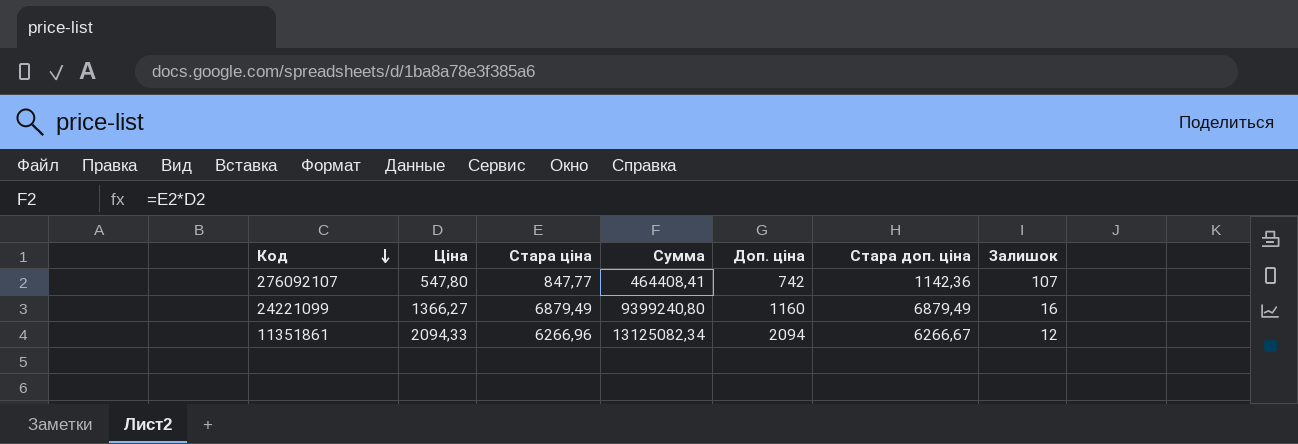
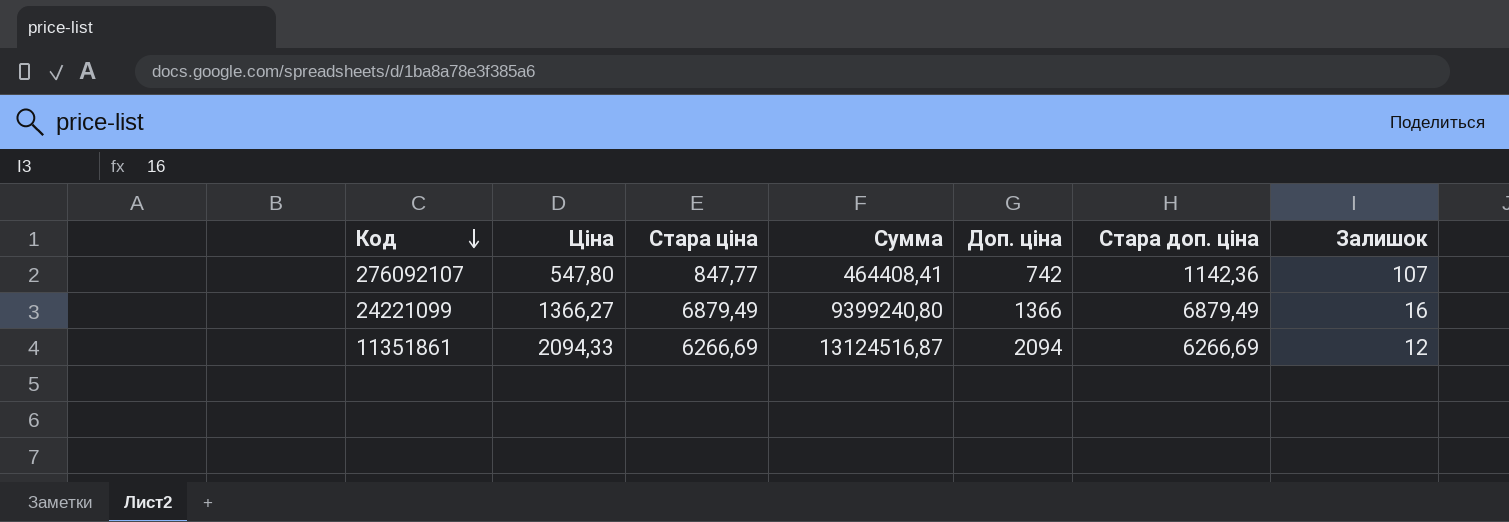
24221099 | Доп. ціна: 1160 -> 1366
11351861 | Стара ціна: 6266,96 -> 6266,69
11351861 | Сумма: 13125082,34 -> 13124516,87
11351861 | Стара доп. ціна: 6266,67 -> 6266,69

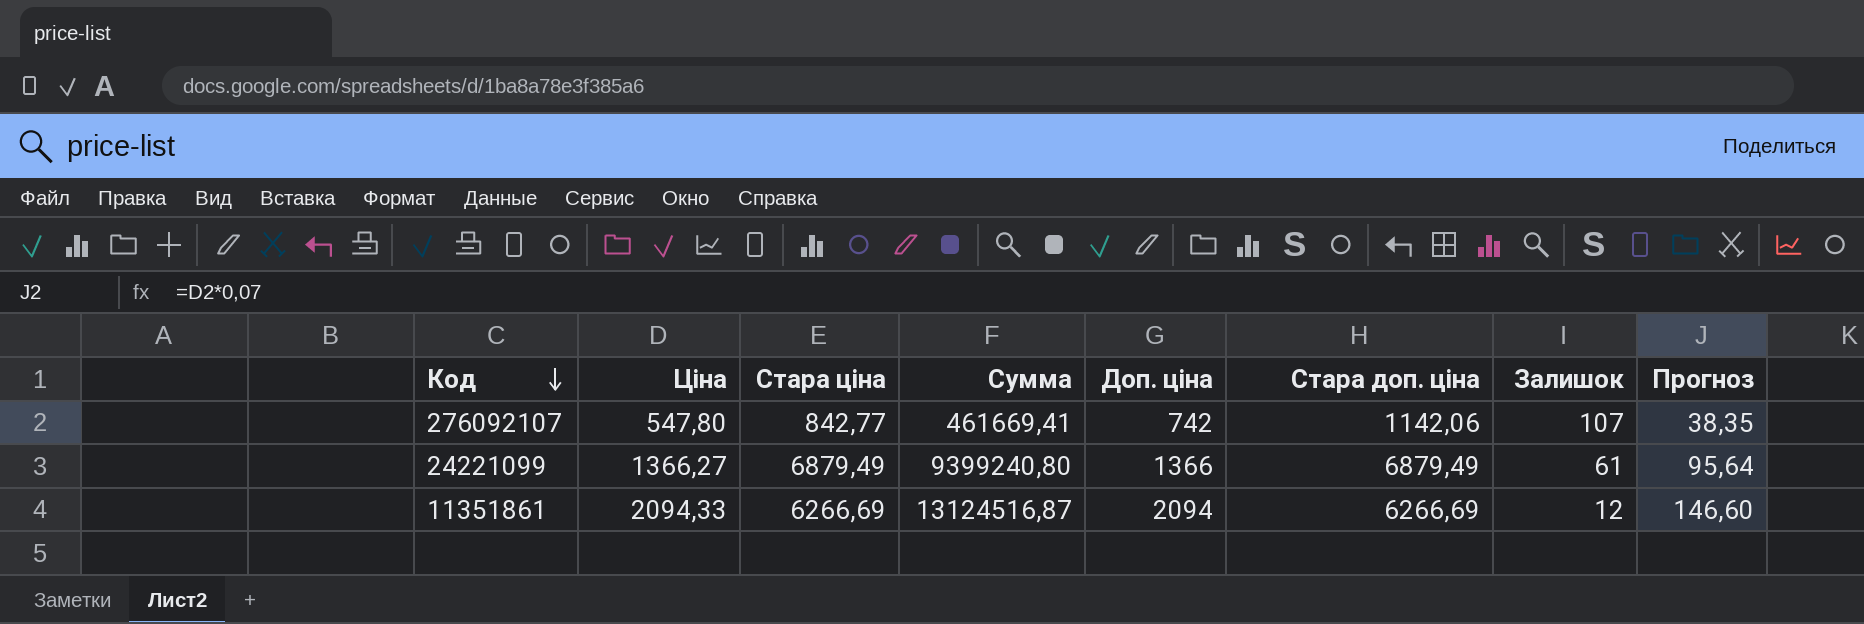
column Прогноз | formula: none -> [Ціна] * 0,07
276092107 | Стара ціна: 847,77 -> 842,77
276092107 | Сумма: 464408,41 -> 461669,41
276092107 | Стара доп. ціна: 1142,36 -> 1142,06
24221099 | Залишок: 16 -> 61

